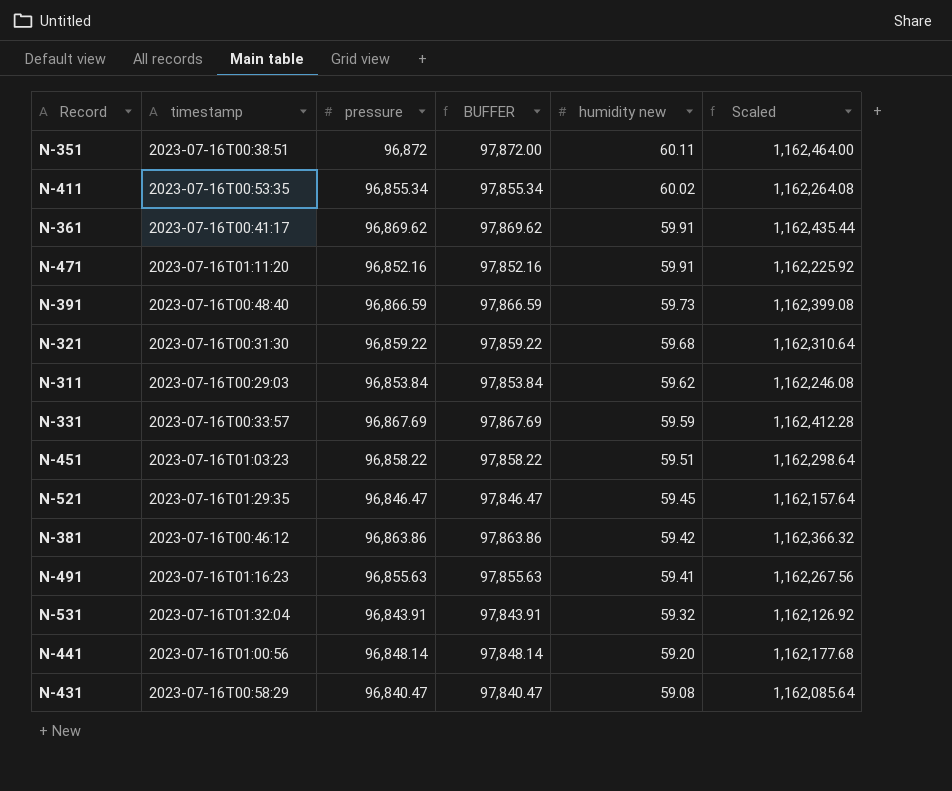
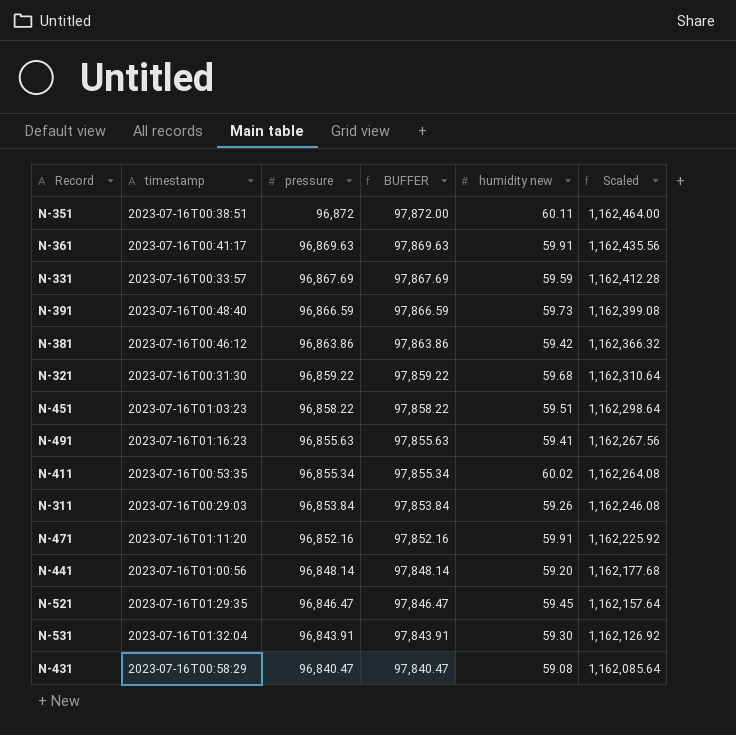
row order: humidity new descending -> pressure descending
N-361 | pressure: 96,869.62 -> 96,869.63
N-361 | BUFFER: 97,869.62 -> 97,869.63
N-361 | Scaled: 1,162,435.44 -> 1,162,435.56
N-311 | humidity new: 59.62 -> 59.26
N-531 | humidity new: 59.32 -> 59.30

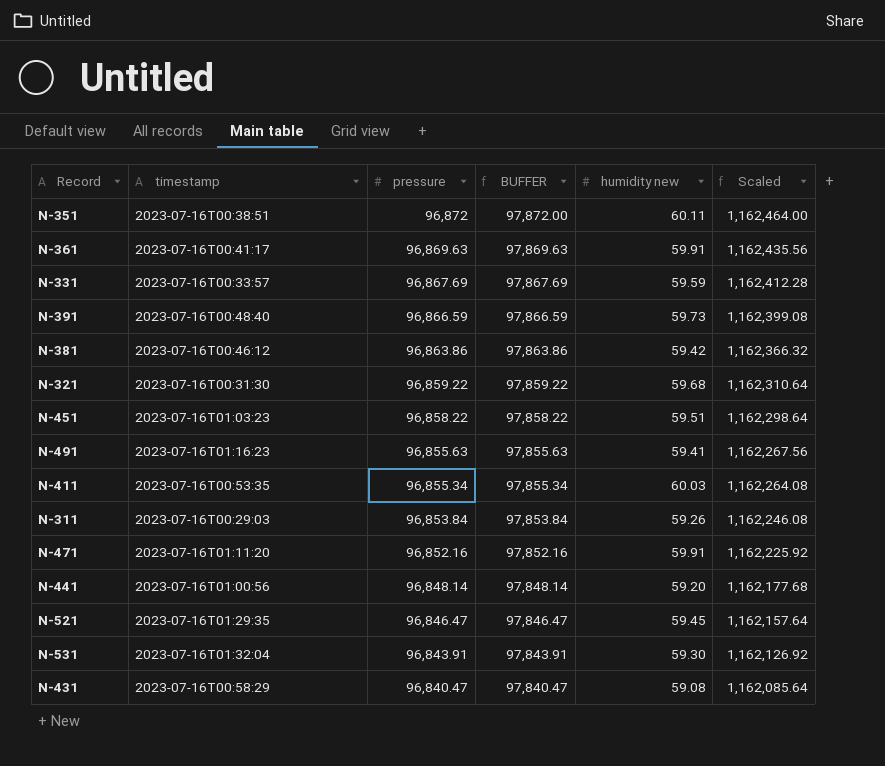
N-411 | humidity new: 60.02 -> 60.03

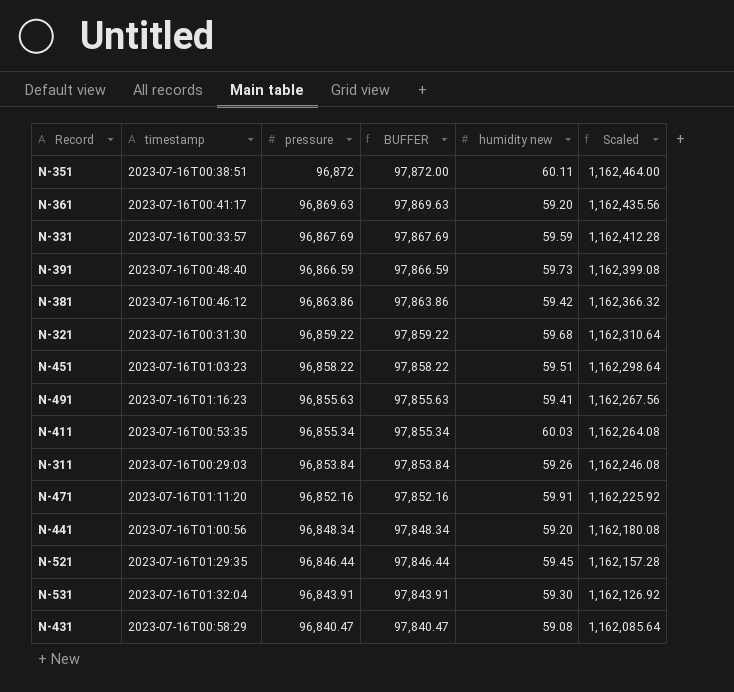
N-361 | humidity new: 59.91 -> 59.20
N-441 | pressure: 96,848.14 -> 96,848.34
N-441 | BUFFER: 97,848.14 -> 97,848.34
N-441 | Scaled: 1,162,177.68 -> 1,162,180.08
N-521 | pressure: 96,846.47 -> 96,846.44
N-521 | BUFFER: 97,846.47 -> 97,846.44
N-521 | Scaled: 1,162,157.64 -> 1,162,157.28

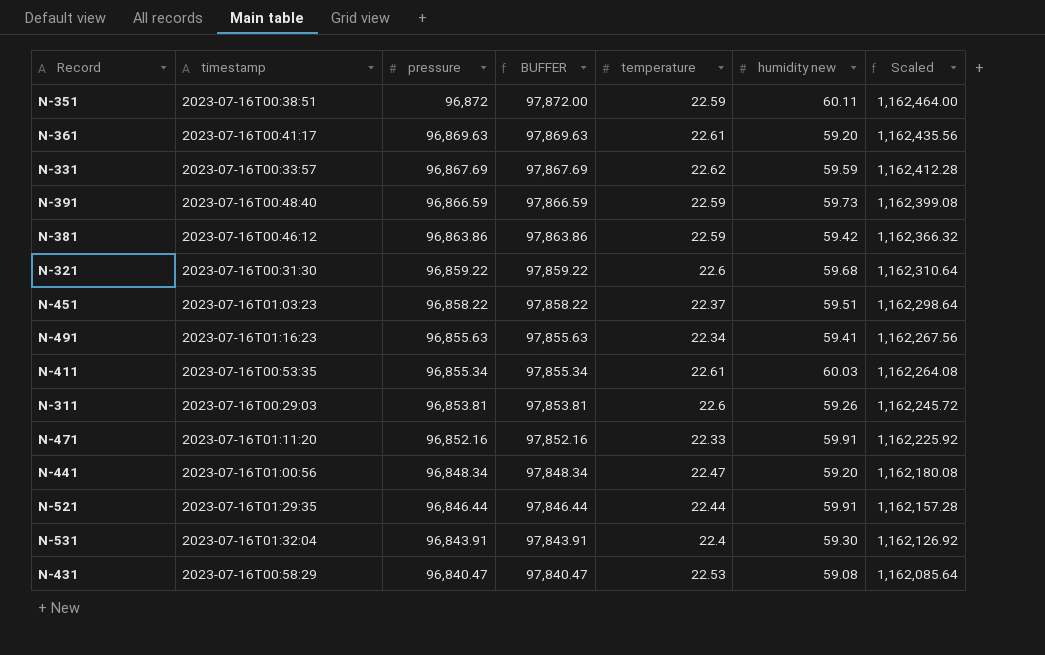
column temperature | position: none -> 5
N-311 | pressure: 96,853.84 -> 96,853.81
N-311 | BUFFER: 97,853.84 -> 97,853.81
N-311 | Scaled: 1,162,246.08 -> 1,162,245.72
N-521 | humidity new: 59.45 -> 59.91

